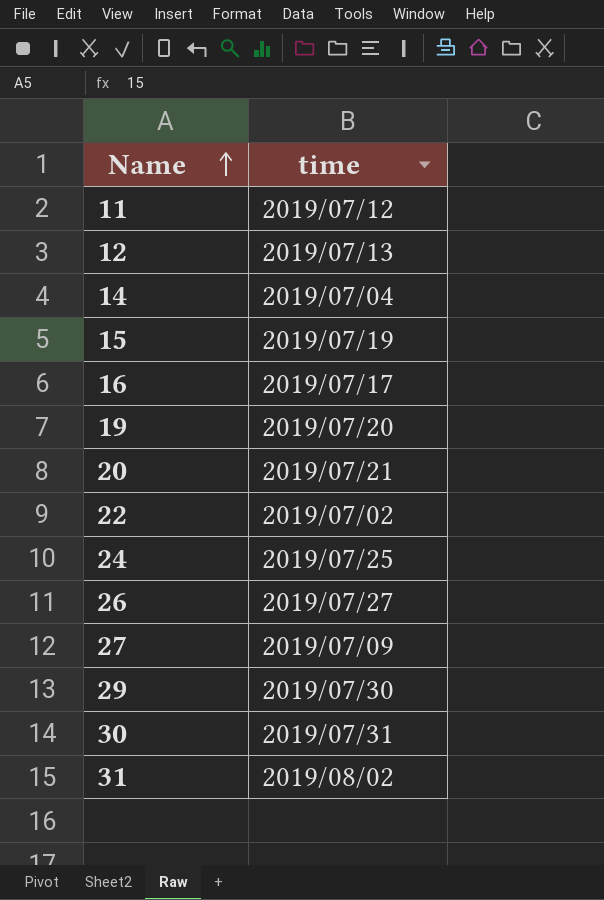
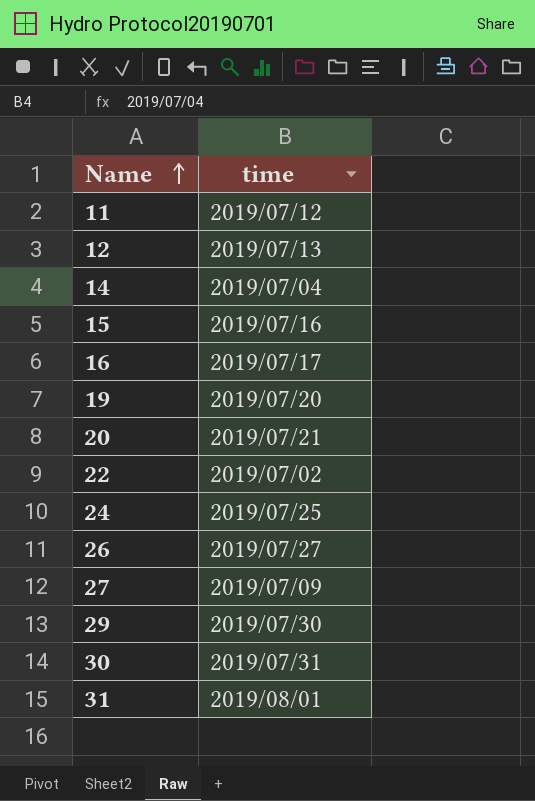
15 | time: 2019/07/19 -> 2019/07/16
31 | time: 2019/08/02 -> 2019/08/01

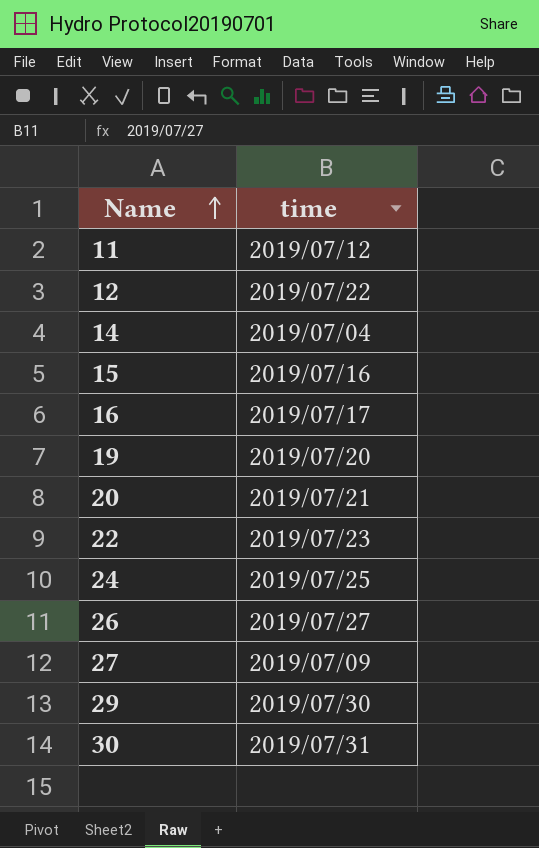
row 31: 2019/08/01 -> none
12 | time: 2019/07/13 -> 2019/07/22
22 | time: 2019/07/02 -> 2019/07/23

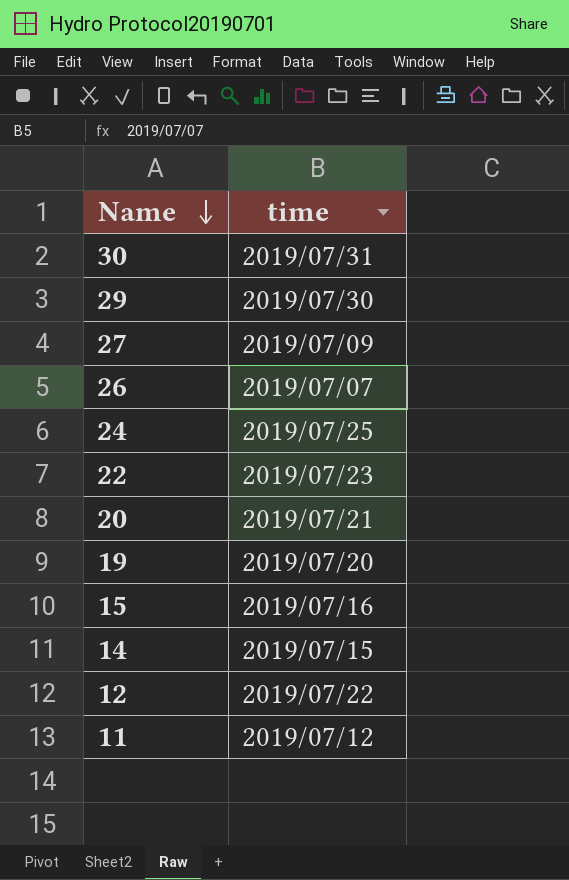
row order: Name ascending -> Name descending
row 16: 2019/07/17 -> none
26 | time: 2019/07/27 -> 2019/07/07
14 | time: 2019/07/04 -> 2019/07/15

